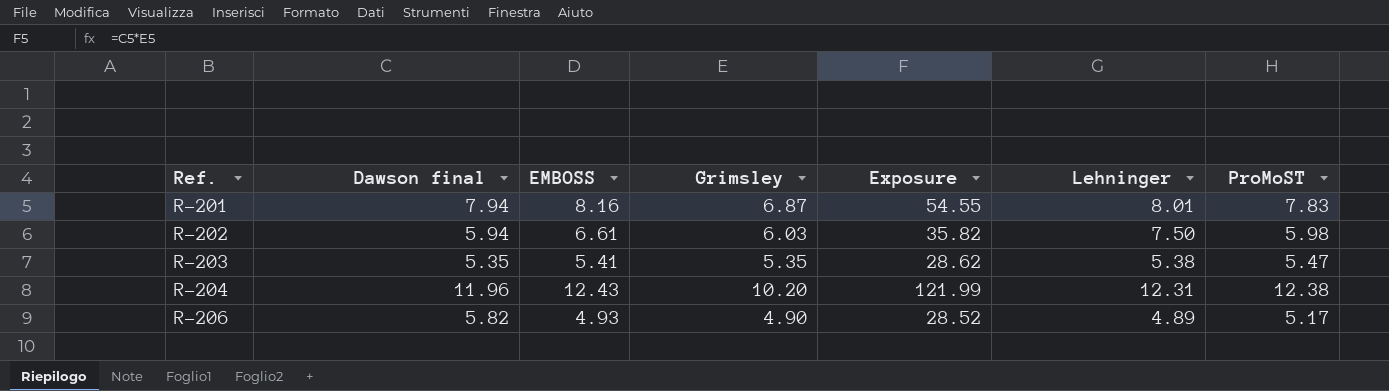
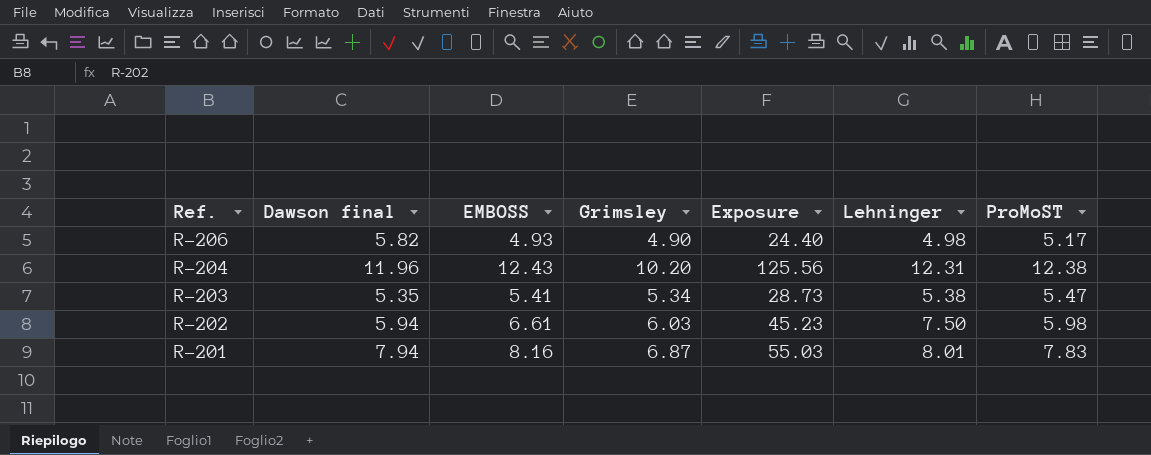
row order: Ref. ascending -> Ref. descending
column Exposure | formula: [Dawson final] * [Grimsley] -> [Grimsley] * [Lehninger]
R-206 | Lehninger: 4.89 -> 4.98
R-203 | Grimsley: 5.35 -> 5.34

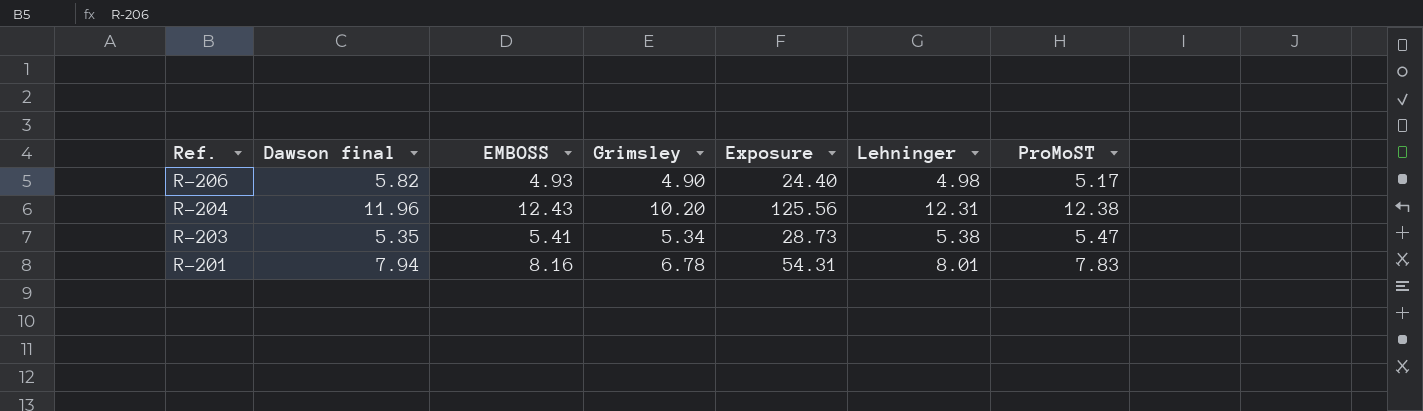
row R-202: 5.94 | 6.61 | 6.03 | 45.23 | 7.50 | 5.98 -> none
R-201 | Grimsley: 6.87 -> 6.78
R-201 | Exposure: 55.03 -> 54.31

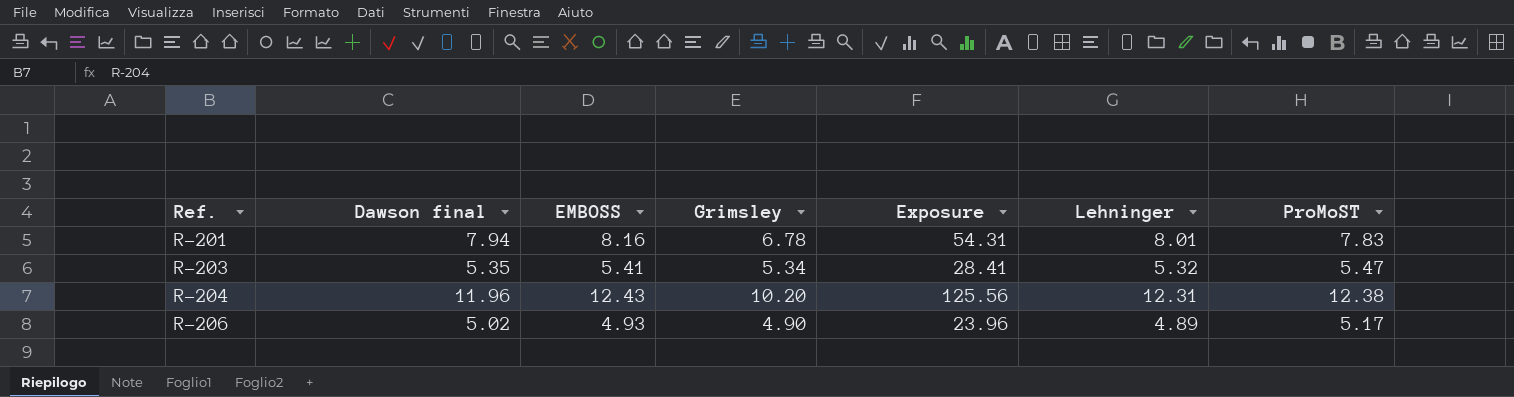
row order: Ref. descending -> Ref. ascending
R-203 | Exposure: 28.73 -> 28.41
R-203 | Lehninger: 5.38 -> 5.32
R-206 | Dawson final: 5.82 -> 5.02
R-206 | Exposure: 24.40 -> 23.96
R-206 | Lehninger: 4.98 -> 4.89

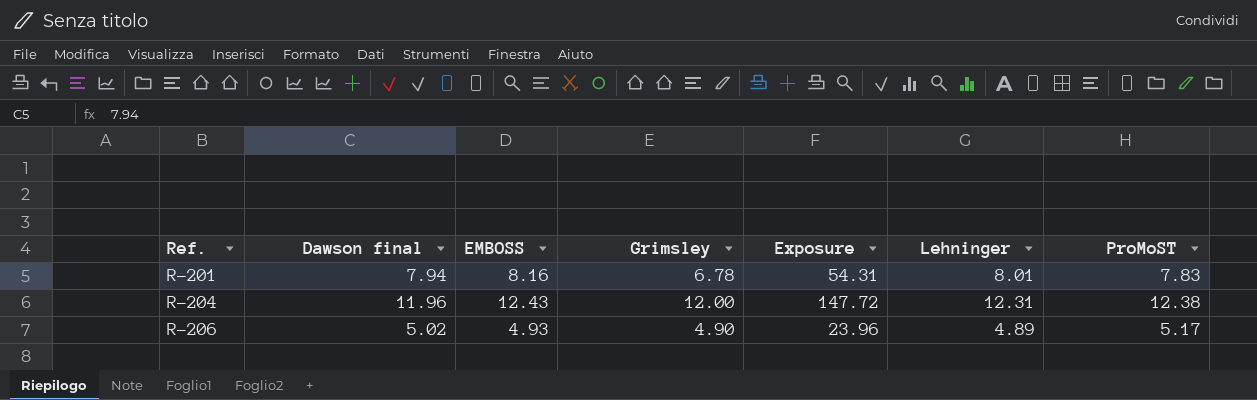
row R-203: 5.35 | 5.41 | 5.34 | 28.41 | 5.32 | 5.47 -> none
R-204 | Grimsley: 10.20 -> 12.00
R-204 | Exposure: 125.56 -> 147.72

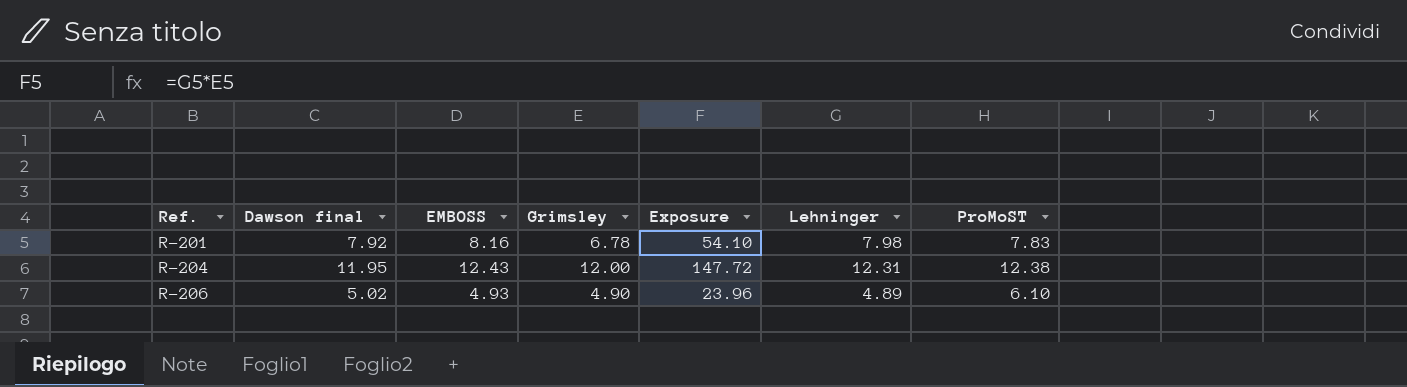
R-201 | Dawson final: 7.94 -> 7.92
R-201 | Exposure: 54.31 -> 54.10
R-201 | Lehninger: 8.01 -> 7.98
R-204 | Dawson final: 11.96 -> 11.95
R-206 | ProMoST: 5.17 -> 6.10

